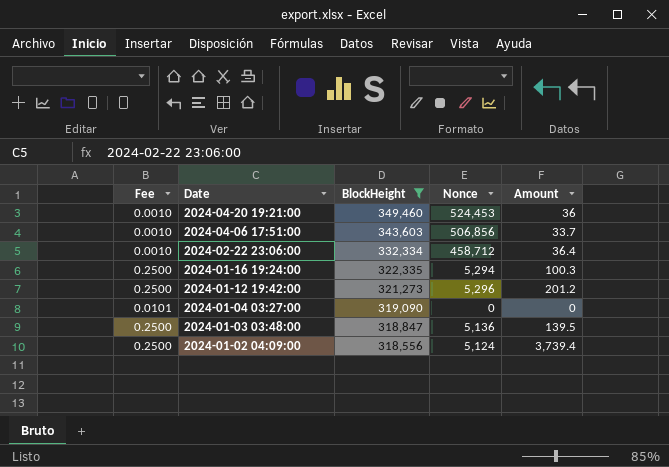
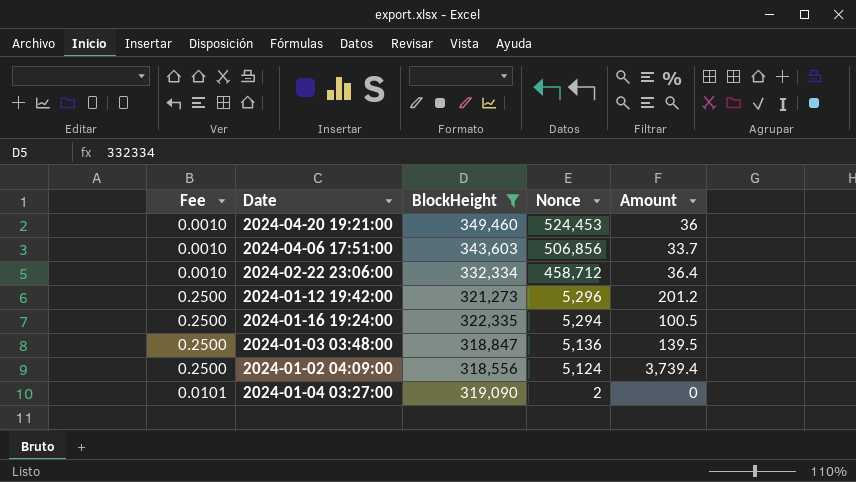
row order: Date descending -> Nonce descending
2024-01-16 19:24:00 | Amount: 100.3 -> 100.5
2024-01-04 03:27:00 | Nonce: 0 -> 2

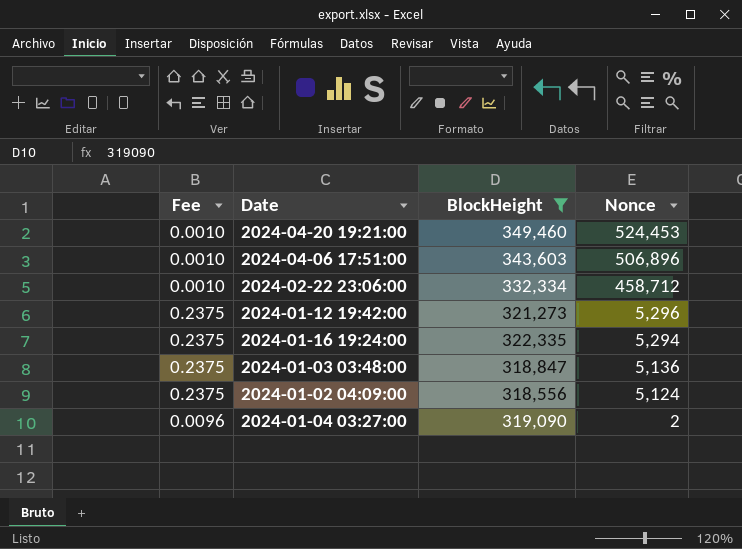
column Amount | position: 5 -> none
2024-04-06 17:51:00 | Nonce: 506,856 -> 506,896
2024-01-12 19:42:00 | Fee: 0.2500 -> 0.2375
2024-01-16 19:24:00 | Fee: 0.2500 -> 0.2375
2024-01-03 03:48:00 | Fee: 0.2500 -> 0.2375
2024-01-02 04:09:00 | Fee: 0.2500 -> 0.2375
2024-01-04 03:27:00 | Fee: 0.0101 -> 0.0096

